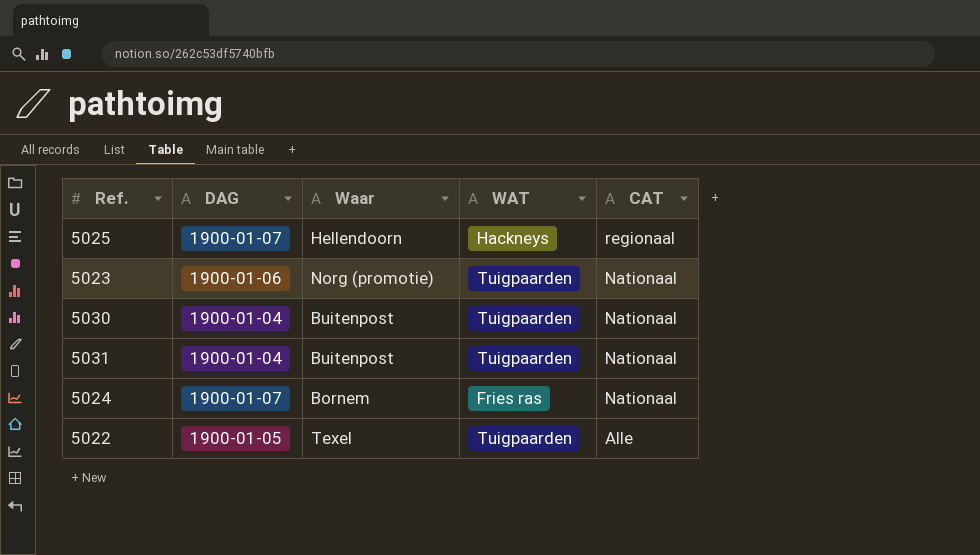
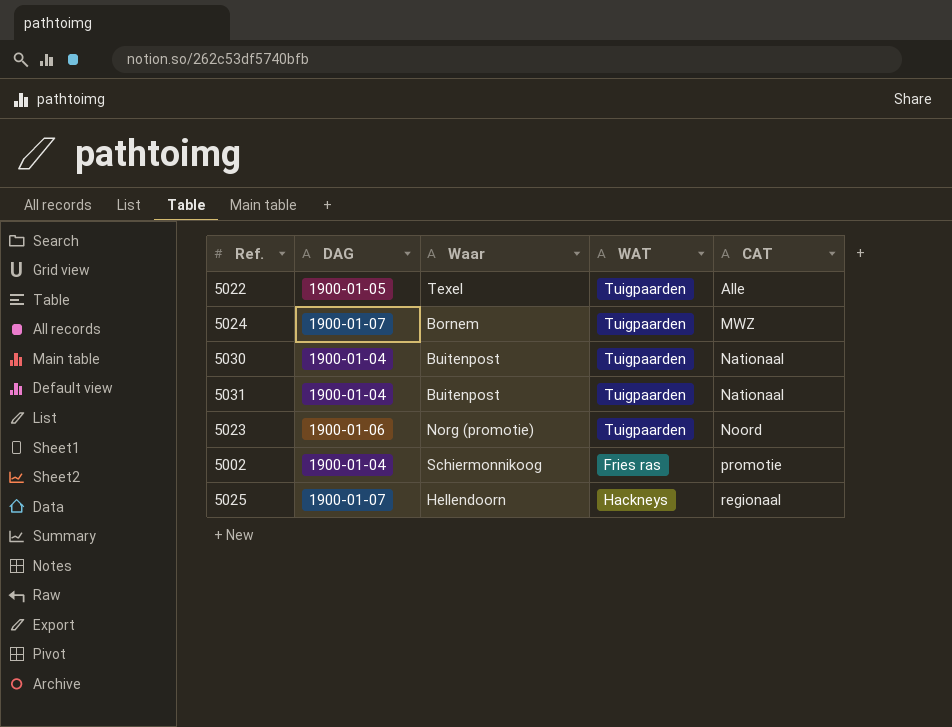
row order: CAT descending -> CAT ascending
5024 | WAT: Fries ras -> Tuigpaarden
5024 | CAT: Nationaal -> MWZ
5023 | CAT: Nationaal -> Noord
row 5002: none -> 1900-01-04 | Schiermonnikoog | Fries ras | promotie

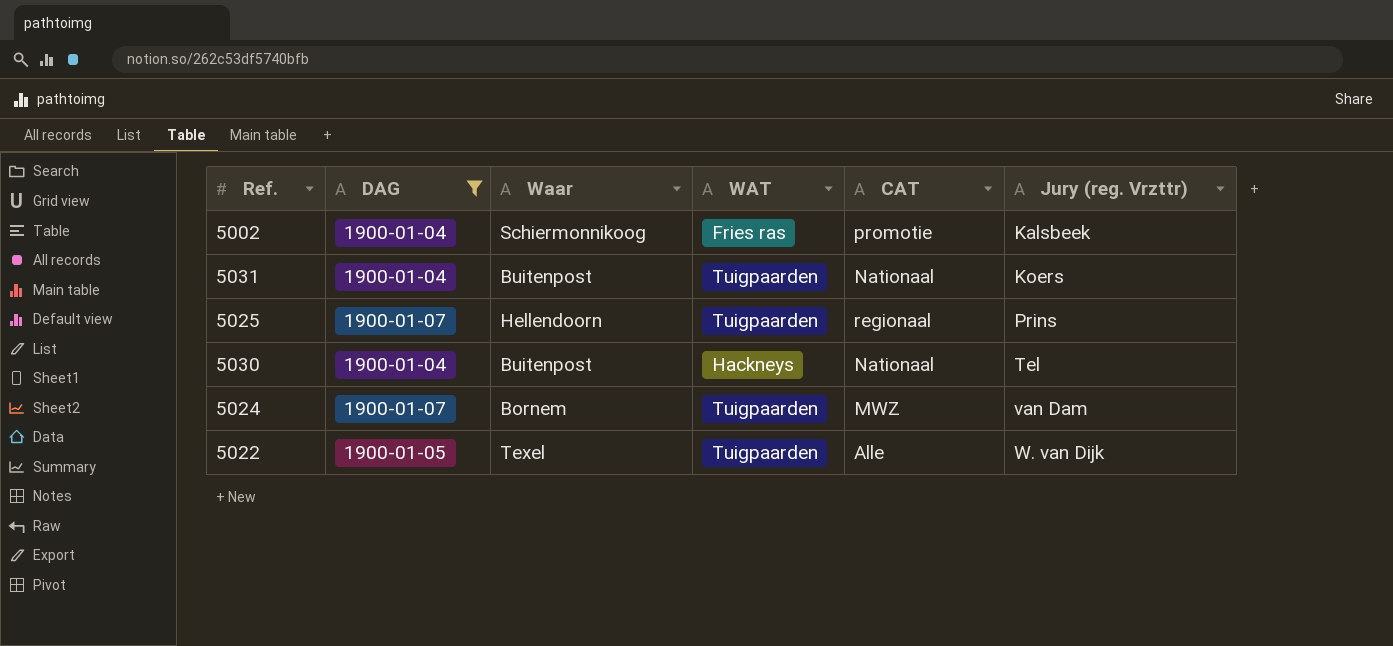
filter: none -> DAG != 1900-01-06
row order: CAT ascending -> Jury (reg. Vrzttr) ascending
column Jury (reg. Vrzttr) | position: none -> 6
5025 | WAT: Hackneys -> Tuigpaarden
5030 | WAT: Tuigpaarden -> Hackneys

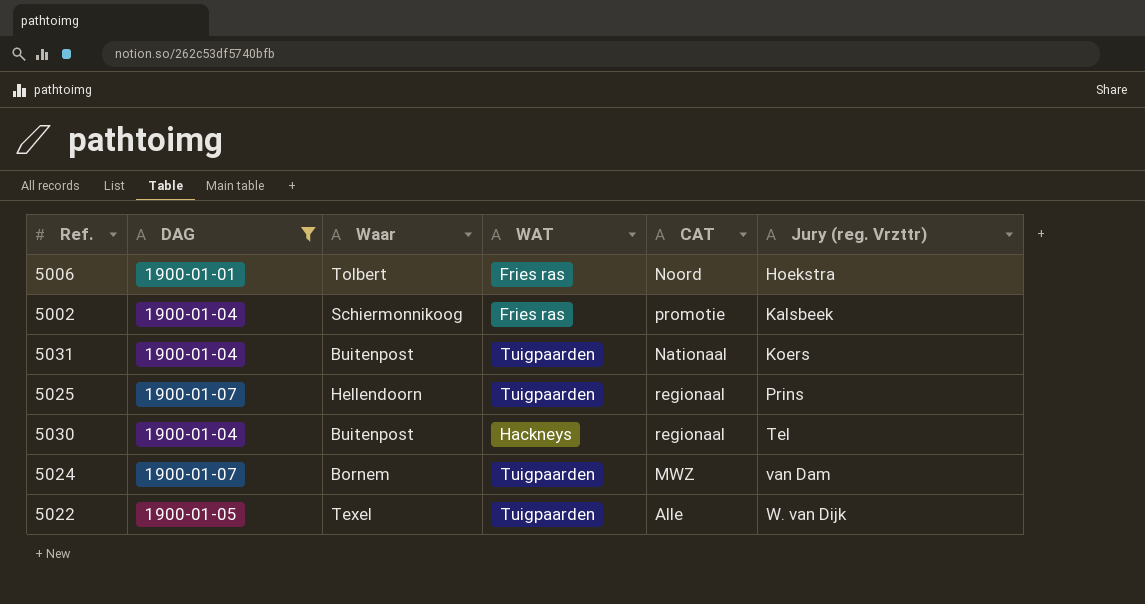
row 5006: none -> 1900-01-01 | Tolbert | Fries ras | Noord | Hoekstra
5030 | CAT: Nationaal -> regionaal

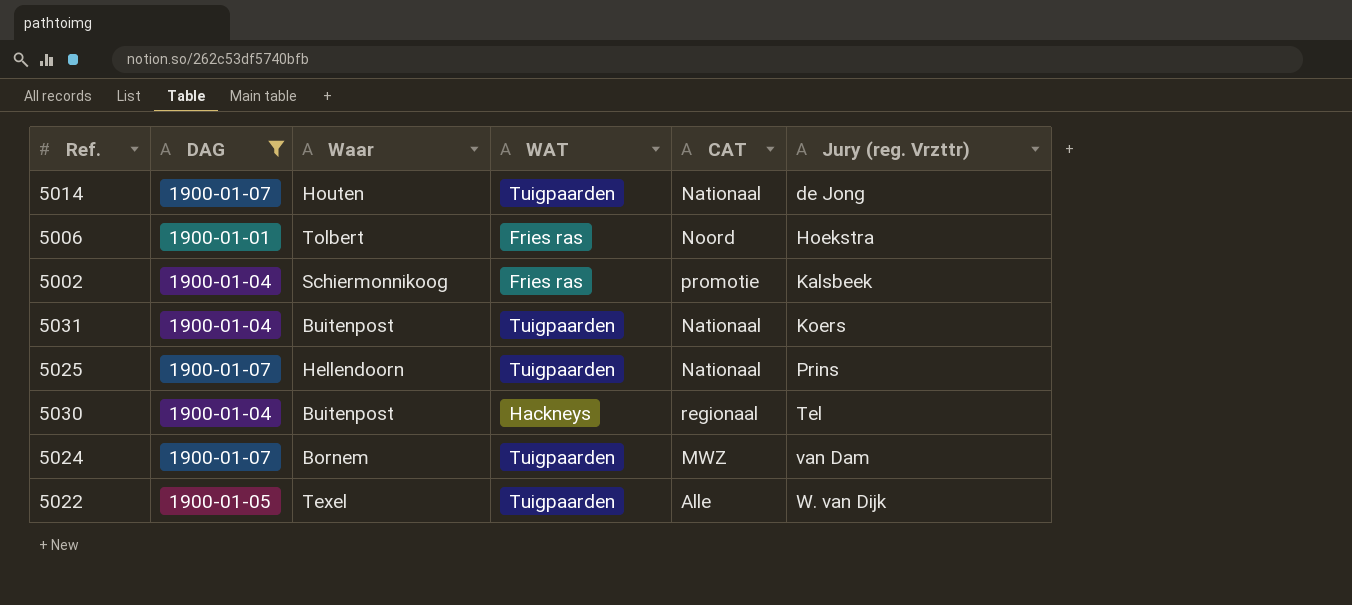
row 5014: none -> 1900-01-07 | Houten | Tuigpaarden | Nationaal | de Jong
5025 | CAT: regionaal -> Nationaal

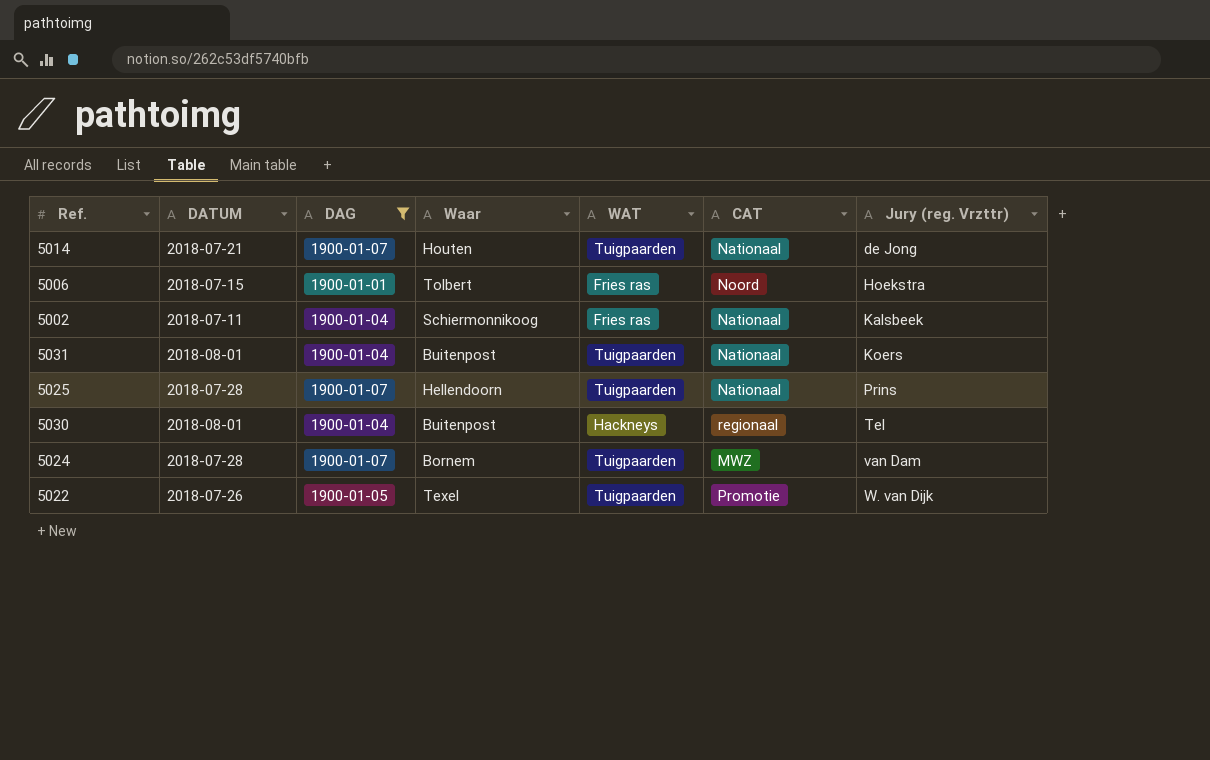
column DATUM | position: none -> 2
5002 | CAT: promotie -> Nationaal
5022 | CAT: Alle -> Promotie

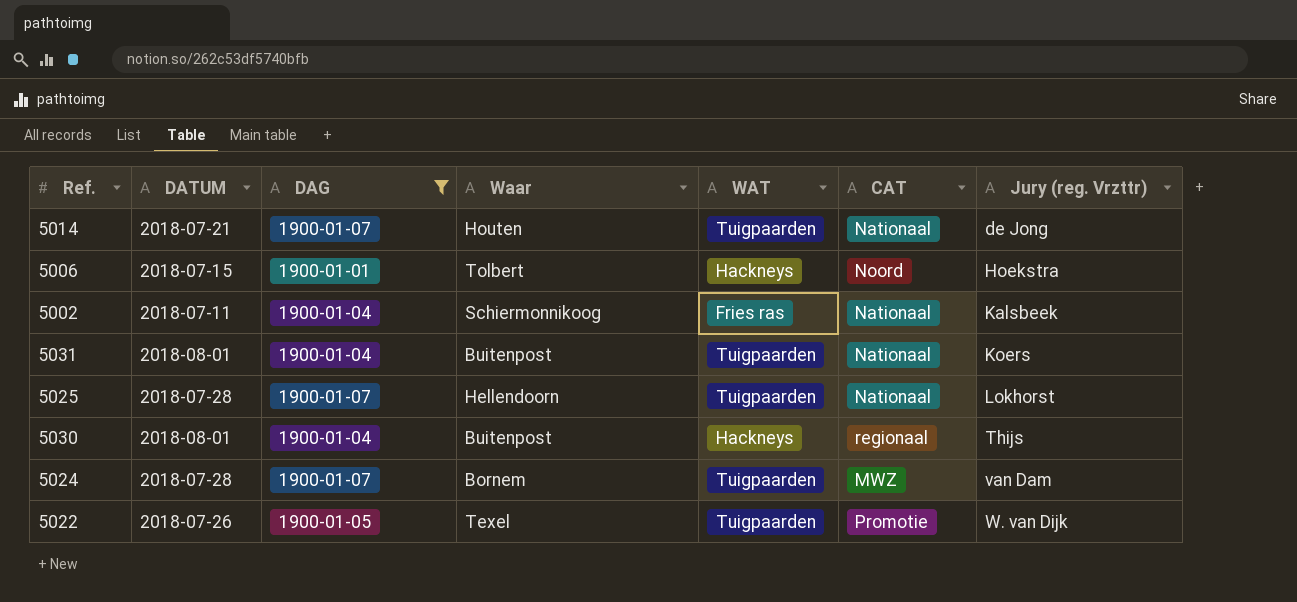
5006 | WAT: Fries ras -> Hackneys
5025 | Jury (reg. Vrzttr): Prins -> Lokhorst
5030 | Jury (reg. Vrzttr): Tel -> Thijs

